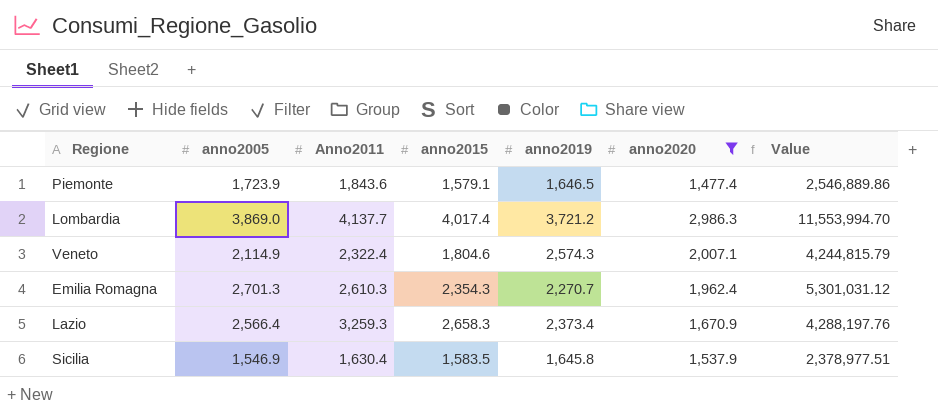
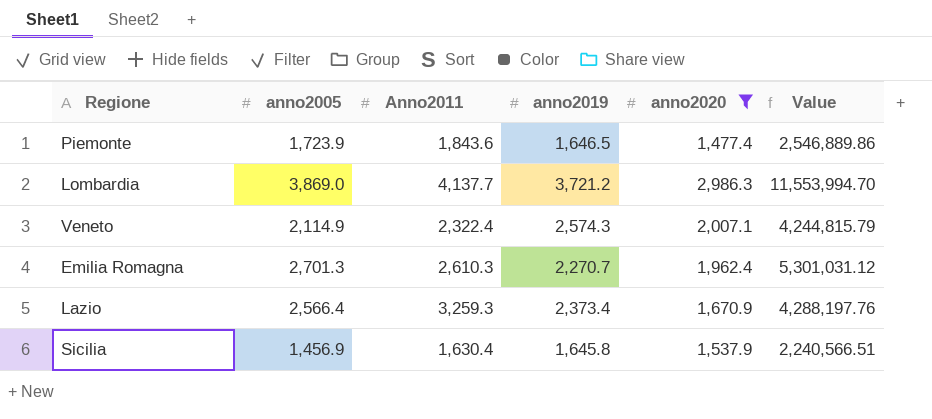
column anno2015 | position: 4 -> none
Sicilia | anno2005: 1,546.9 -> 1,456.9
Sicilia | Value: 2,378,977.51 -> 2,240,566.51

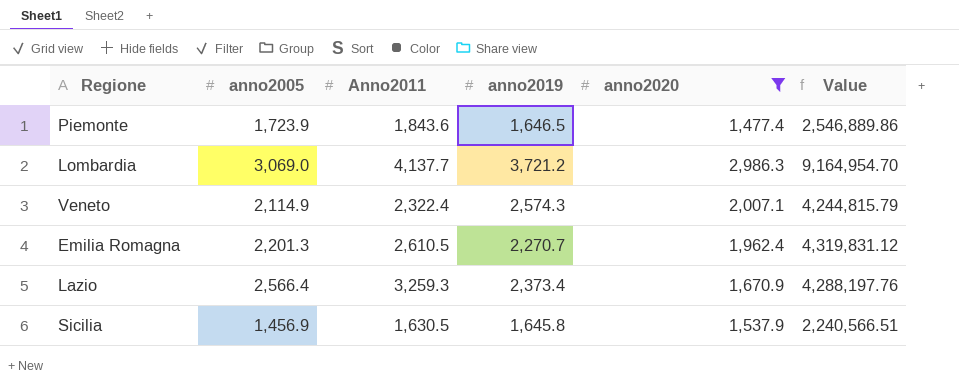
Lombardia | anno2005: 3,869.0 -> 3,069.0
Lombardia | Value: 11,553,994.70 -> 9,164,954.70
Emilia Romagna | anno2005: 2,701.3 -> 2,201.3
Emilia Romagna | Anno2011: 2,610.3 -> 2,610.5
Emilia Romagna | Value: 5,301,031.12 -> 4,319,831.12
Sicilia | Anno2011: 1,630.4 -> 1,630.5

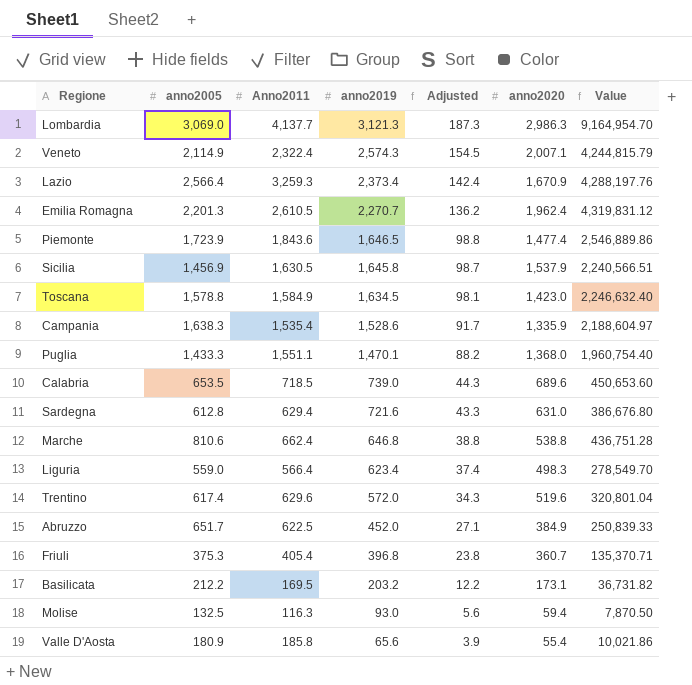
filter: anno2020 >= 1,477.4 -> none
row order: none -> anno2019 descending
column Adjusted | formula: none -> [anno2019] * 0.06
Lombardia | anno2019: 3,721.2 -> 3,121.3

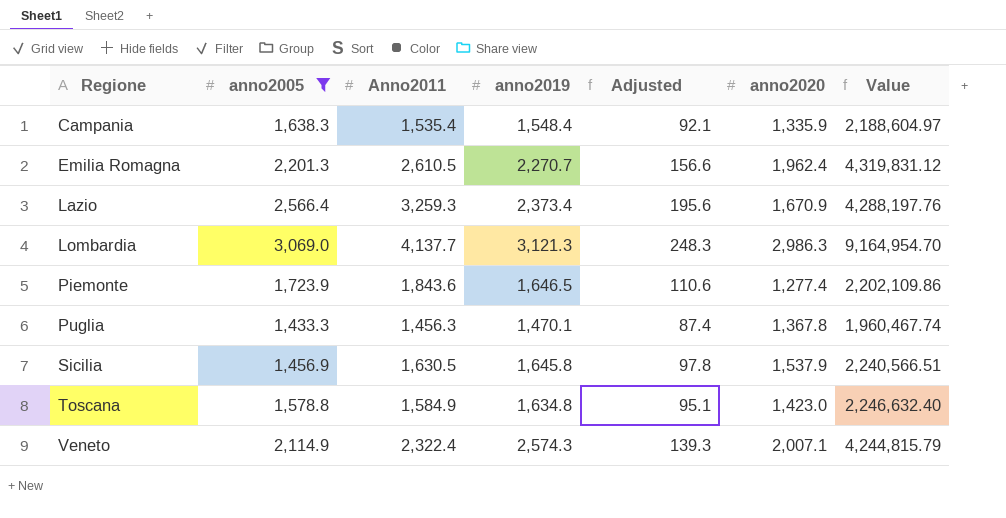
filter: none -> anno2005 >= 1,433.3
row order: anno2019 descending -> Regione ascending
column Adjusted | formula: [anno2019] * 0.06 -> [Anno2011] * 0.06
Campania | anno2019: 1,528.6 -> 1,548.4
Piemonte | anno2020: 1,477.4 -> 1,277.4
Piemonte | Value: 2,546,889.86 -> 2,202,109.86
Puglia | Anno2011: 1,551.1 -> 1,456.3
Puglia | anno2020: 1,368.0 -> 1,367.8
Puglia | Value: 1,960,754.40 -> 1,960,467.74
Toscana | anno2019: 1,634.5 -> 1,634.8

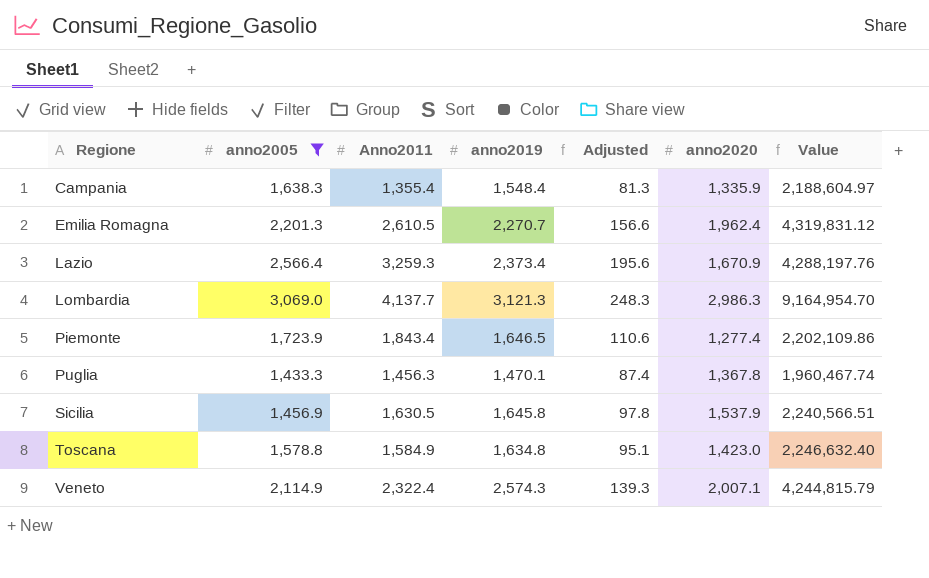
Campania | Anno2011: 1,535.4 -> 1,355.4
Campania | Adjusted: 92.1 -> 81.3
Piemonte | Anno2011: 1,843.6 -> 1,843.4

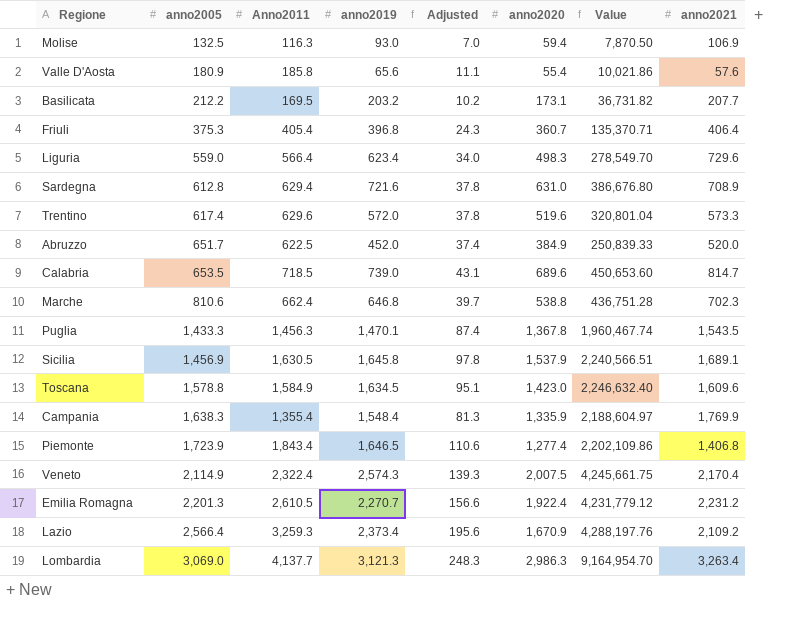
filter: anno2005 >= 1,433.3 -> none
row order: Regione ascending -> anno2005 ascending
column anno2021 | position: none -> 8
Toscana | anno2019: 1,634.8 -> 1,634.5
Veneto | anno2020: 2,007.1 -> 2,007.5
Veneto | Value: 4,244,815.79 -> 4,245,661.75
Emilia Romagna | anno2020: 1,962.4 -> 1,922.4
Emilia Romagna | Value: 4,319,831.12 -> 4,231,779.12

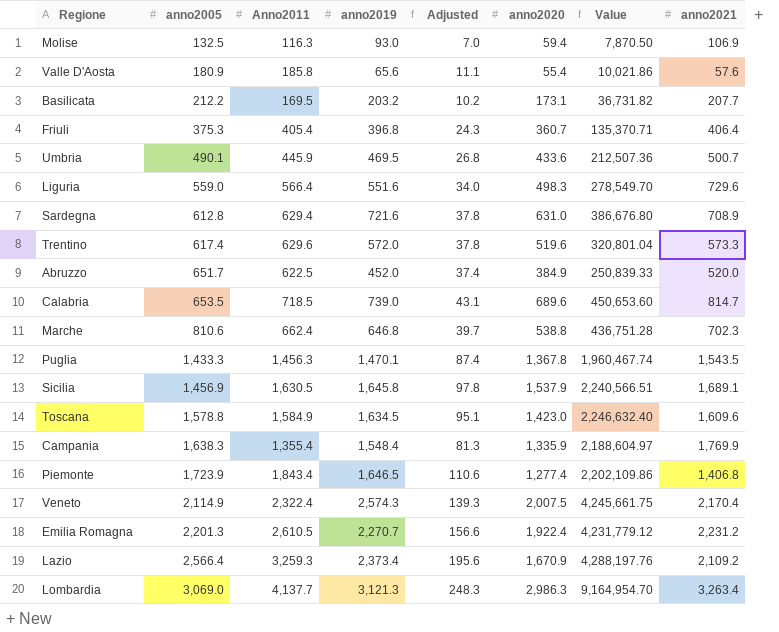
row Umbria: none -> 490.1 | 445.9 | 469.5 | 26.8 | 433.6 | 212,507.36 | 500.7
Liguria | anno2019: 623.4 -> 551.6

